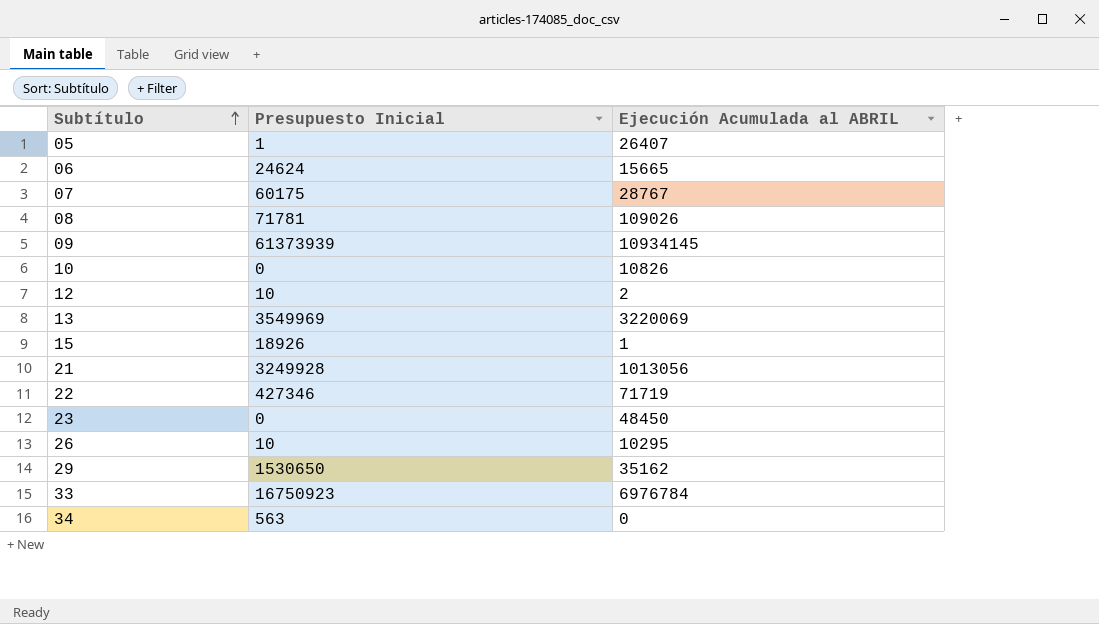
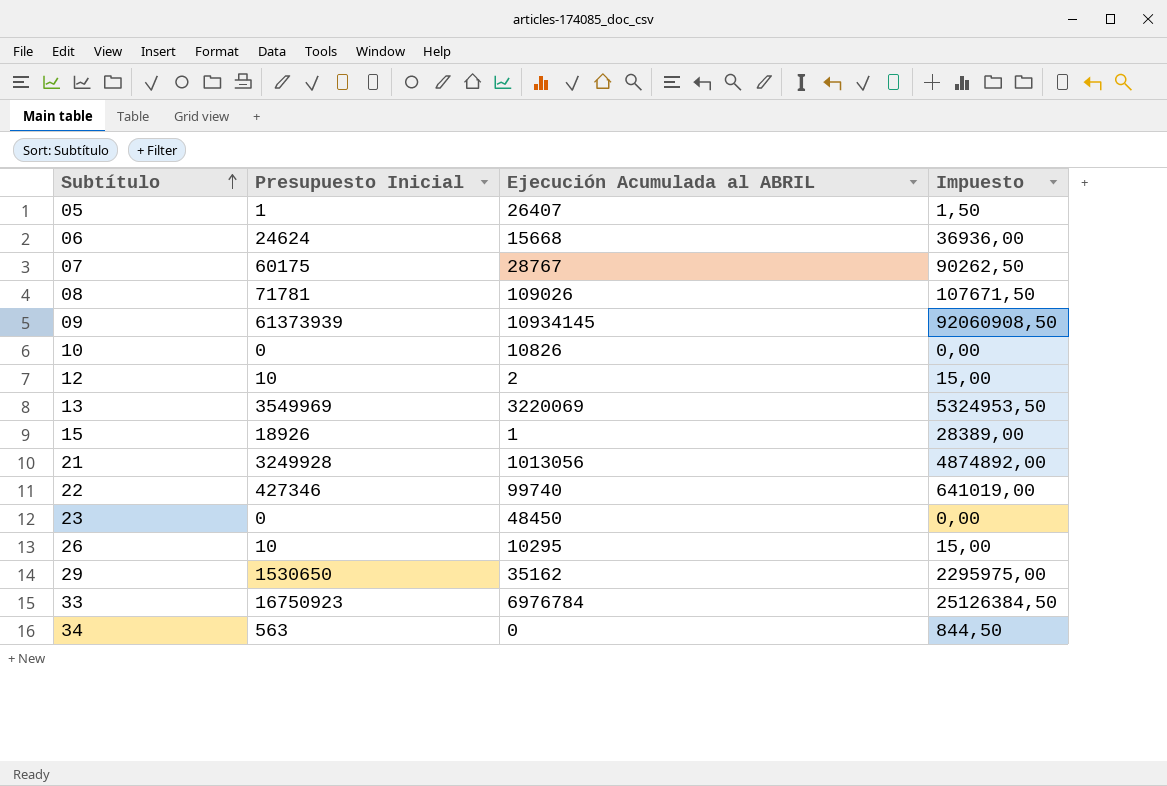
column Impuesto | formula: none -> [Presupuesto Inicial] * 1,5
06 | Ejecución Acumulada al ABRIL: 15665 -> 15668
22 | Ejecución Acumulada al ABRIL: 71719 -> 99740

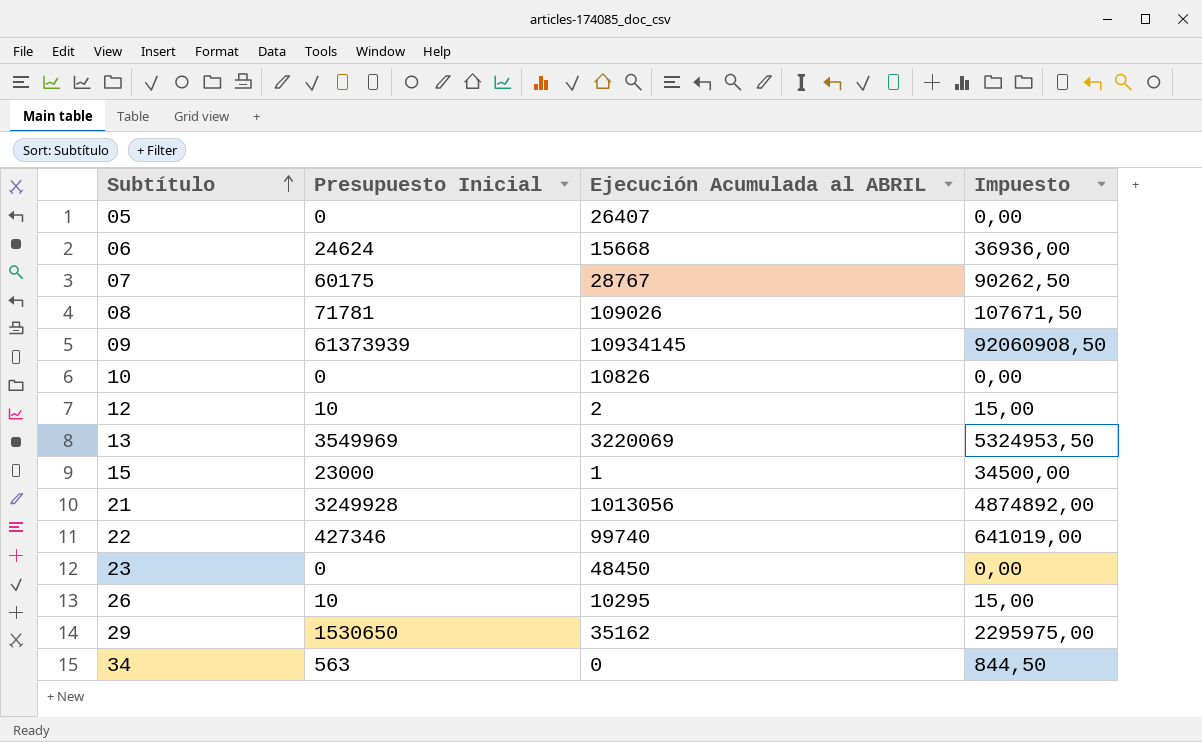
row 33: 16750923 | 6976784 | 25126384,50 -> none
05 | Presupuesto Inicial: 1 -> 0
05 | Impuesto: 1,50 -> 0,00
15 | Presupuesto Inicial: 18926 -> 23000
15 | Impuesto: 28389,00 -> 34500,00

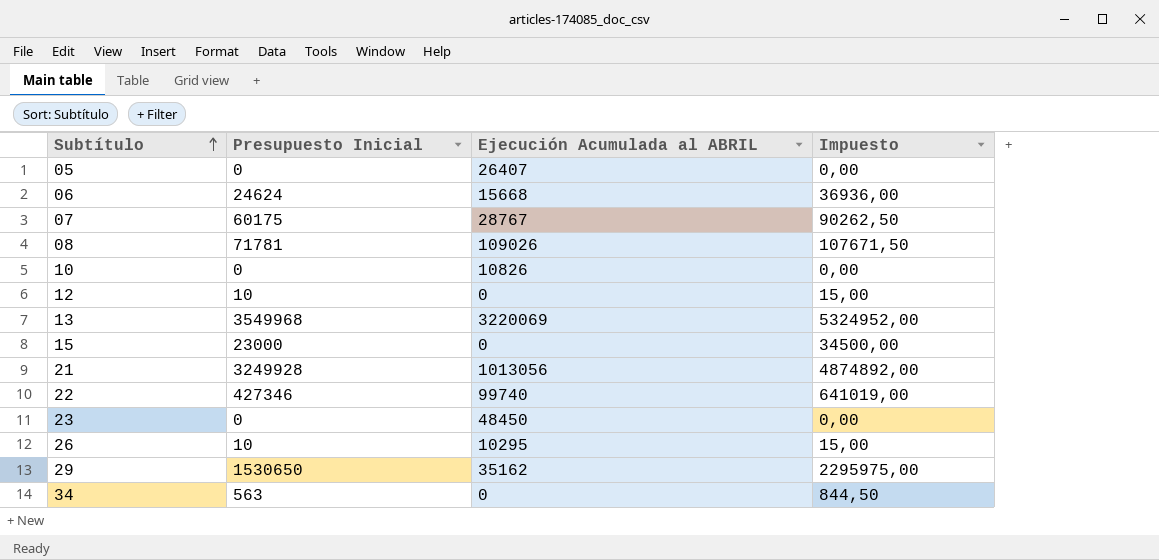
row 09: 61373939 | 10934145 | 92060908,50 -> none
12 | Ejecución Acumulada al ABRIL: 2 -> 0
13 | Presupuesto Inicial: 3549969 -> 3549968
13 | Impuesto: 5324953,50 -> 5324952,00
15 | Ejecución Acumulada al ABRIL: 1 -> 0

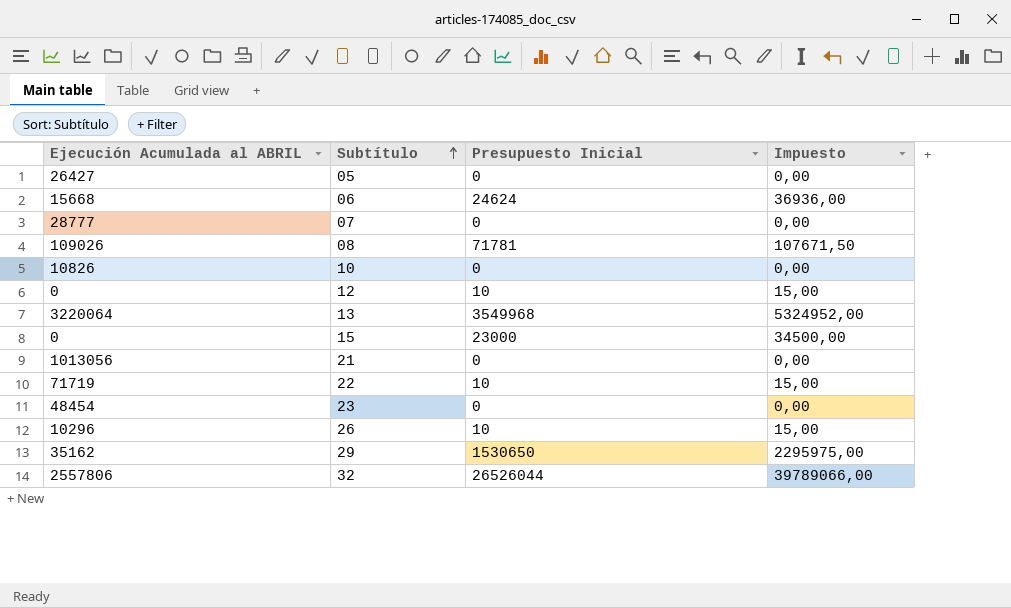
column Ejecución Acumulada al ABRIL | position: 3 -> 1
row 34: 563 | 0 | 844,50 -> none
05 | Ejecución Acumulada al ABRIL: 26407 -> 26427
07 | Ejecución Acumulada al ABRIL: 28767 -> 28777
07 | Presupuesto Inicial: 60175 -> 0
07 | Impuesto: 90262,50 -> 0,00
13 | Ejecución Acumulada al ABRIL: 3220069 -> 3220064
21 | Presupuesto Inicial: 3249928 -> 0
21 | Impuesto: 4874892,00 -> 0,00
22 | Ejecución Acumulada al ABRIL: 99740 -> 71719
22 | Presupuesto Inicial: 427346 -> 10
22 | Impuesto: 641019,00 -> 15,00
23 | Ejecución Acumulada al ABRIL: 48450 -> 48454
26 | Ejecución Acumulada al ABRIL: 10295 -> 10296
row 32: none -> 2557806 | 26526044 | 39789066,00

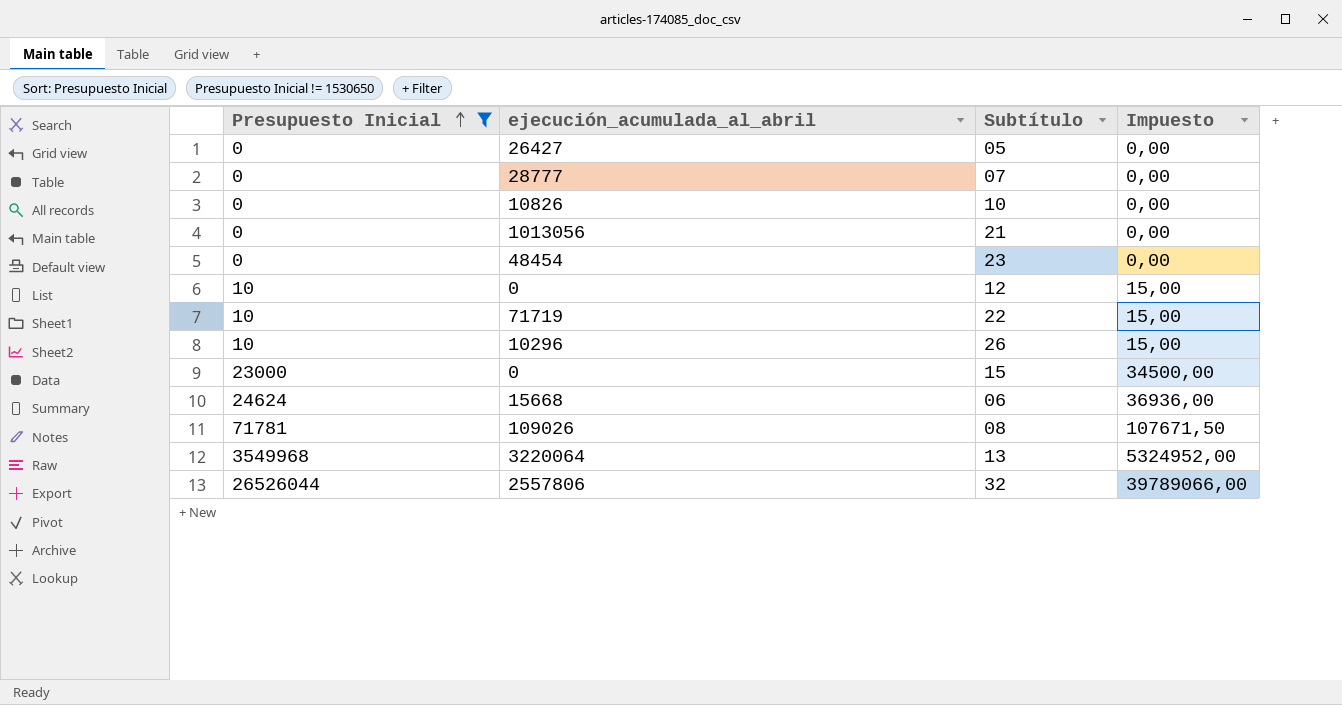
filter: none -> Presupuesto Inicial != 1530650
row order: Subtítulo ascending -> Presupuesto Inicial ascending
column Presupuesto Inicial | position: 3 -> 1
column name: Ejecución Acumulada al ABRIL -> ejecución_acumulada_al_abril

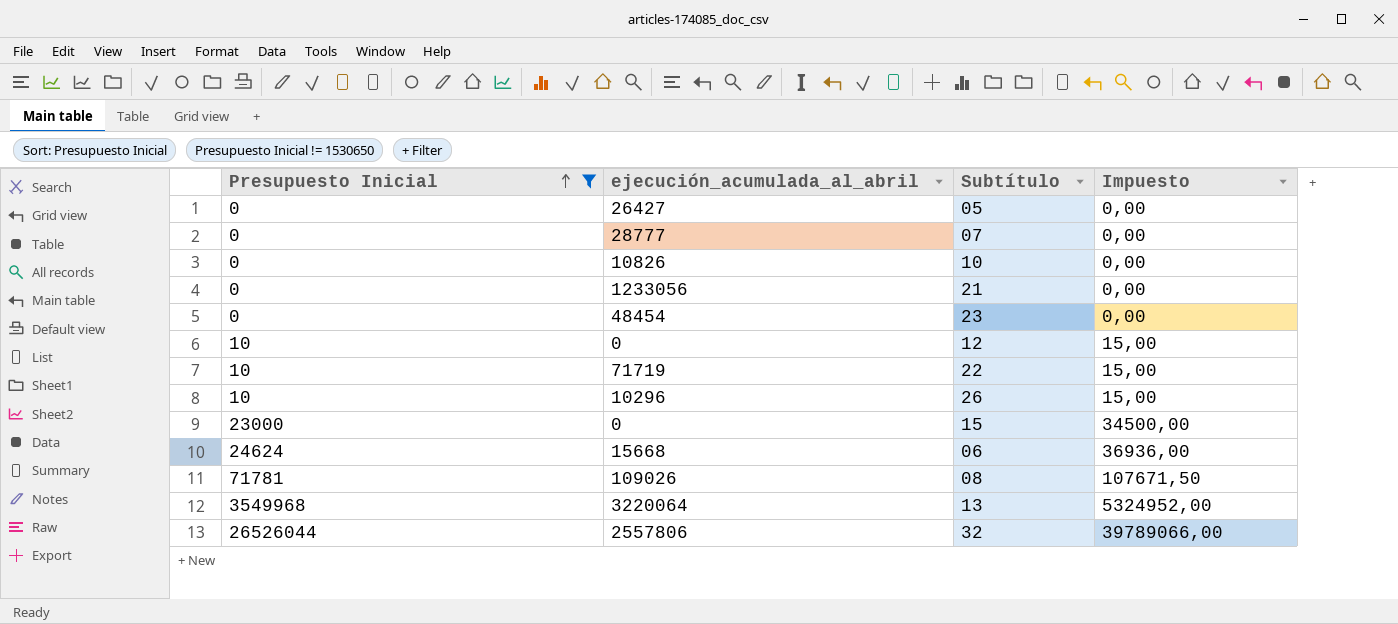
21 | ejecución_acumulada_al_abril: 1013056 -> 1233056

